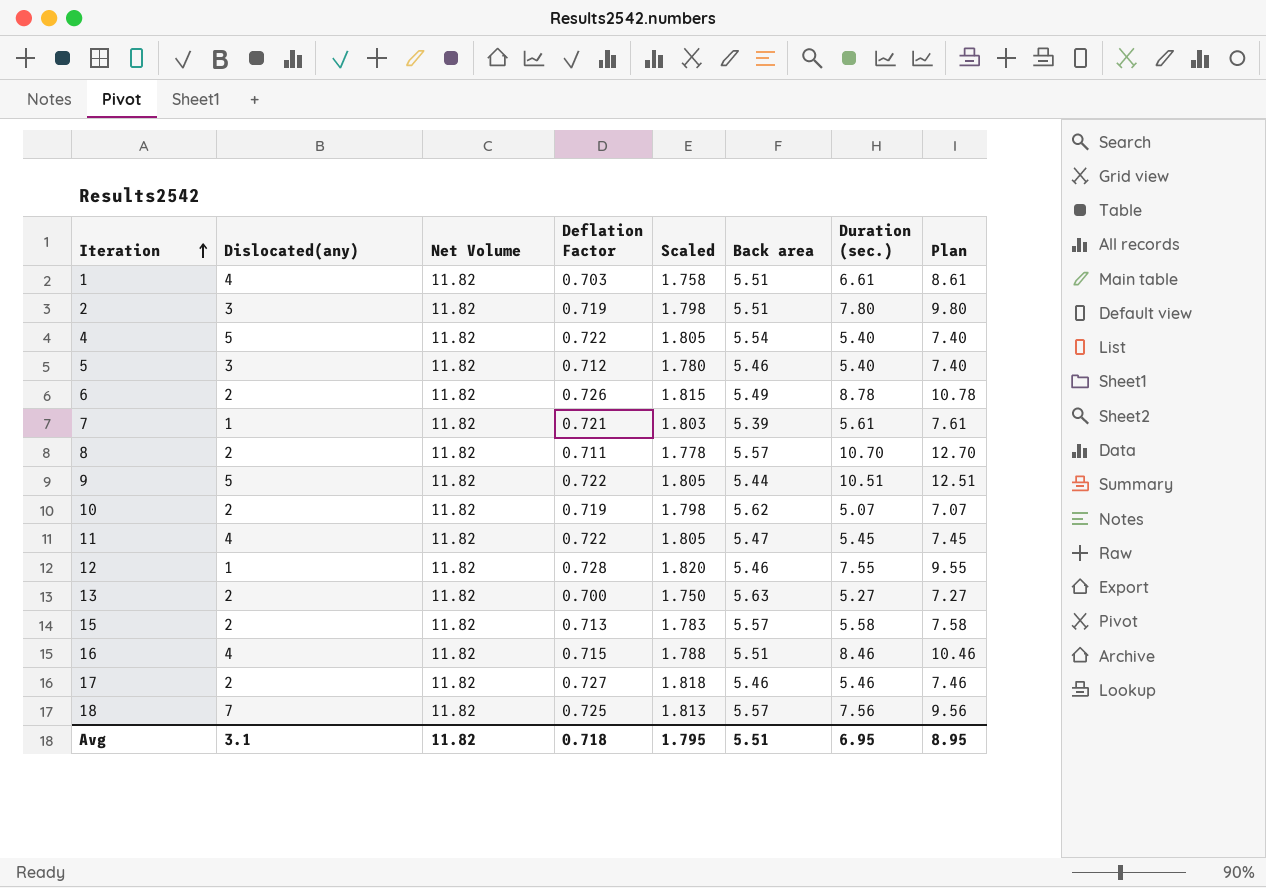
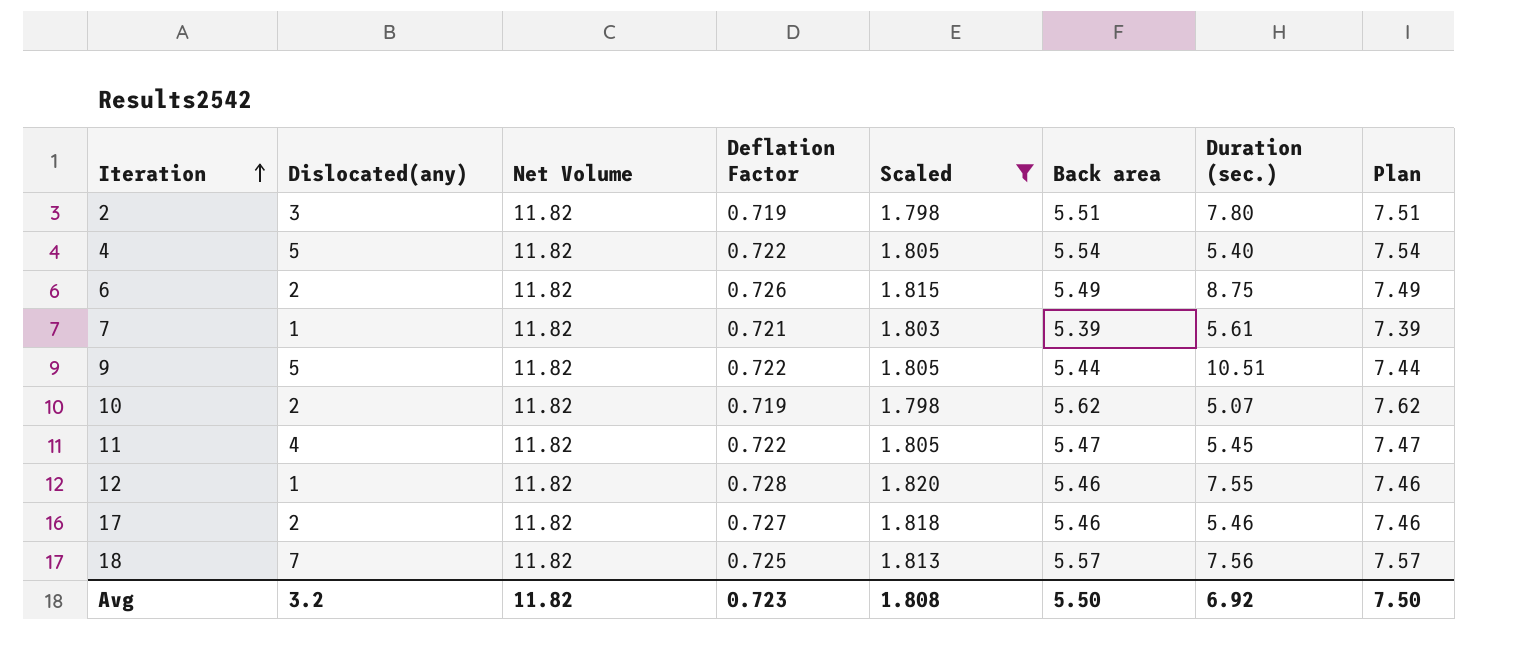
filter: none -> Scaled >= 1.798
column Plan | formula: [Duration (sec.)] + 2 -> [Back area] + 2
6 | Duration (sec.): 8.78 -> 8.75
Avg | Dislocated(any): 3.1 -> 3.2
Avg | Deflation Factor: 0.718 -> 0.723
Avg | Scaled: 1.795 -> 1.808
Avg | Back area: 5.51 -> 5.50
Avg | Duration (sec.): 6.95 -> 6.92
Avg | Plan: 8.95 -> 7.50

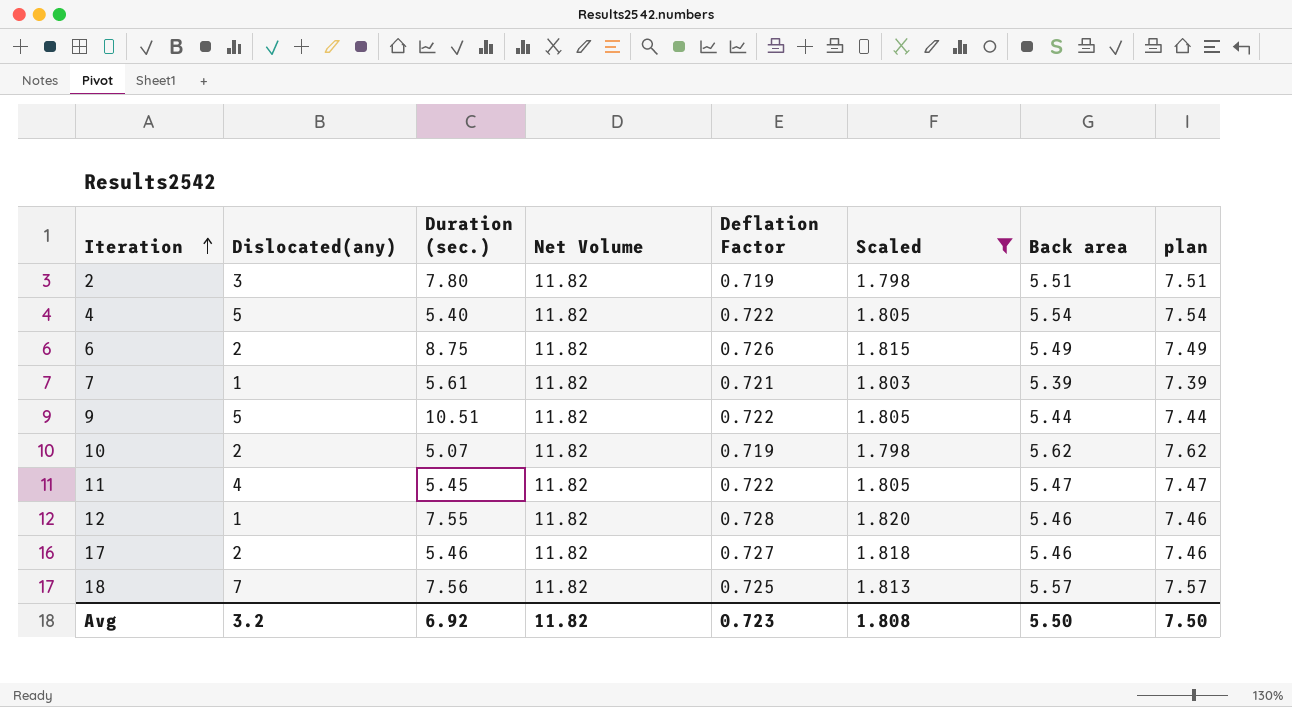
column Duration (sec.) | position: 7 -> 3
column name: Plan -> plan

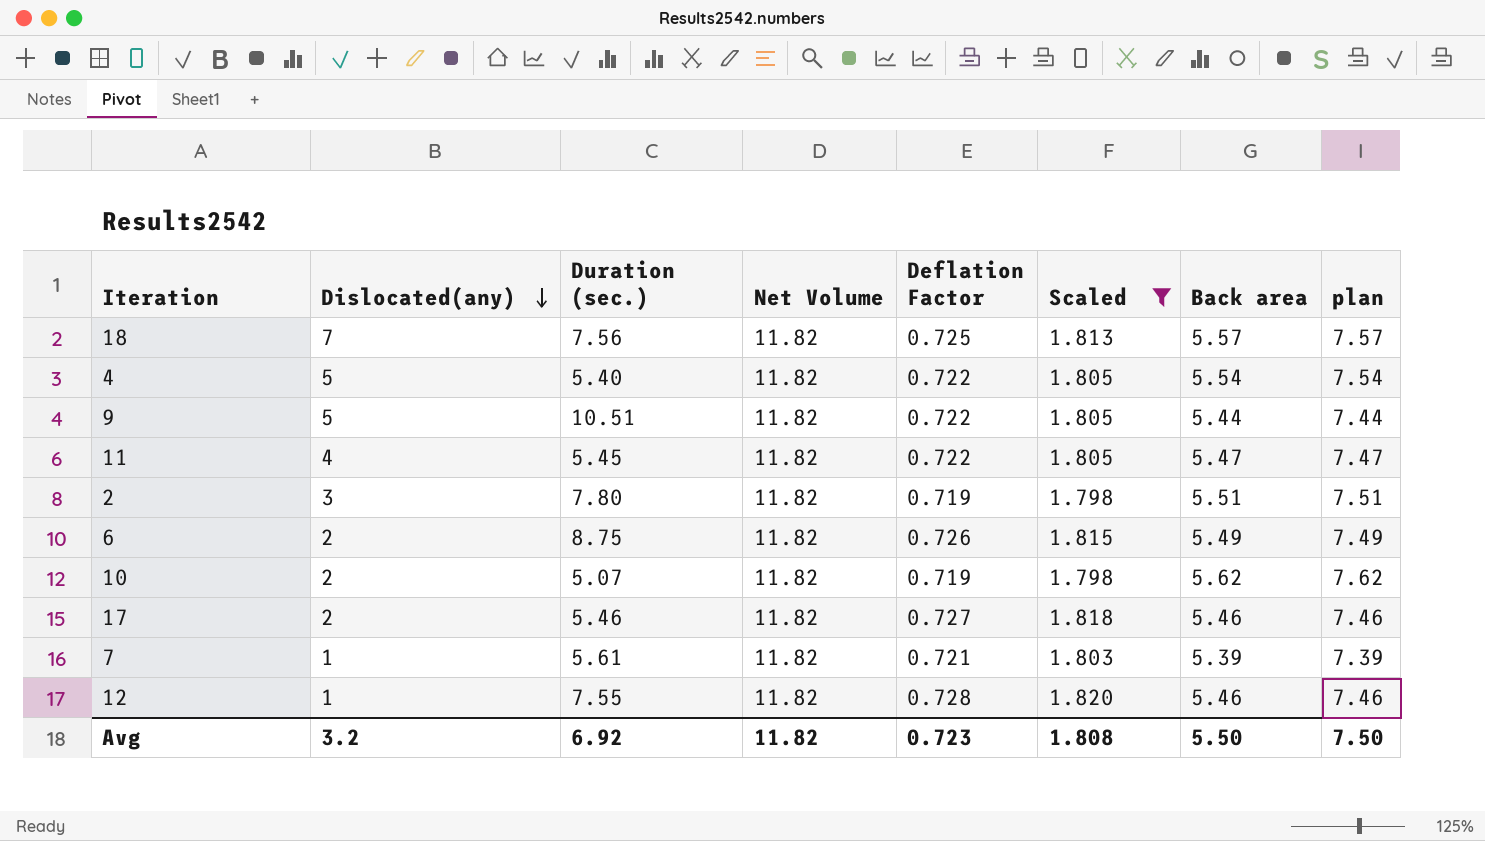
row order: Iteration ascending -> Dislocated(any) descending

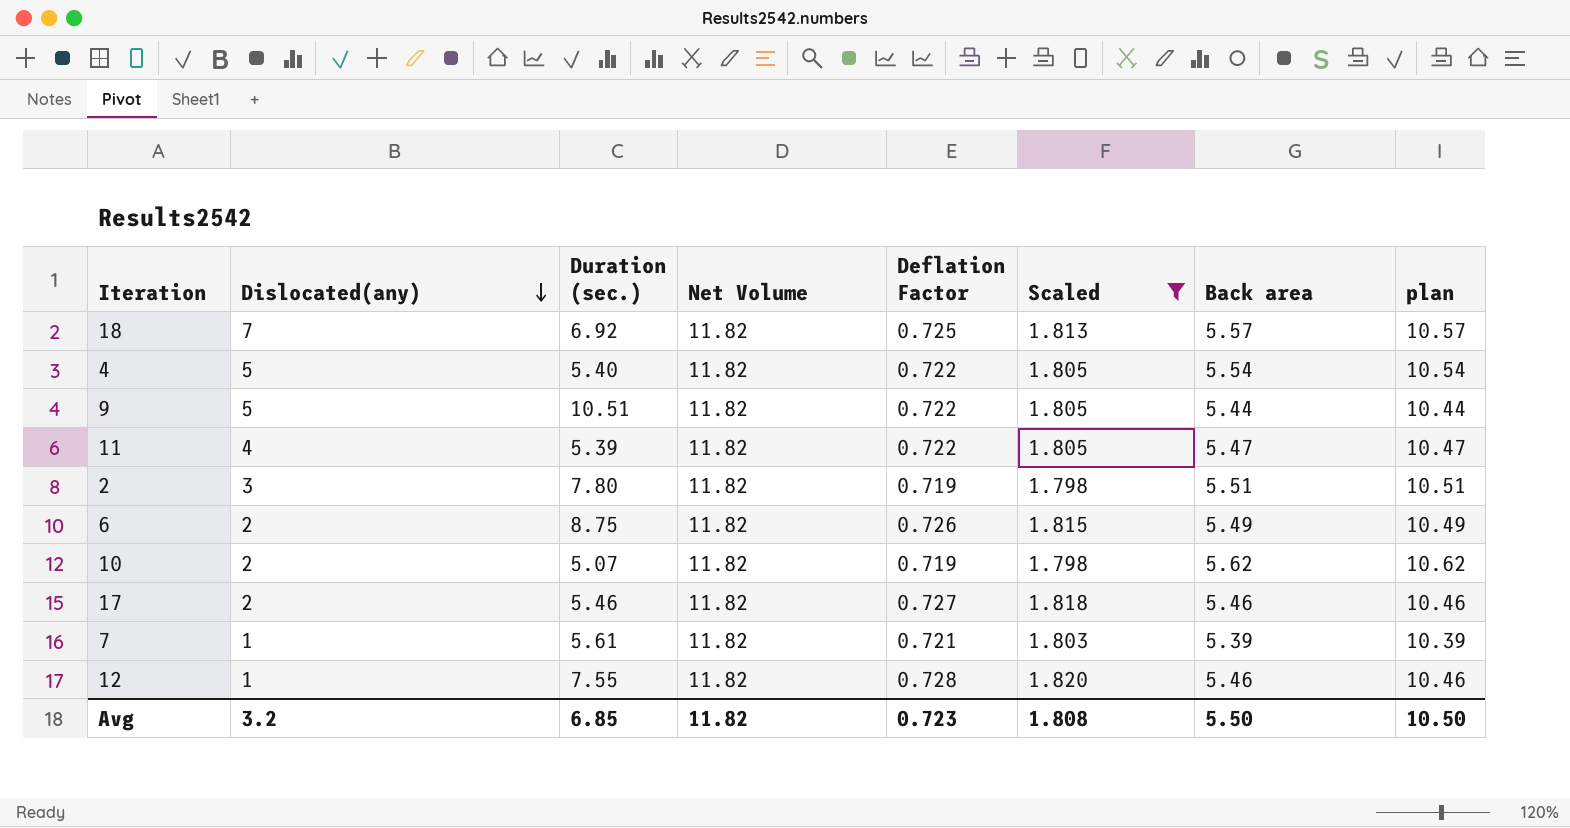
column plan | formula: [Back area] + 2 -> [Back area] + 5
18 | Duration (sec.): 7.56 -> 6.92
11 | Duration (sec.): 5.45 -> 5.39
Avg | Duration (sec.): 6.92 -> 6.85
Avg | plan: 7.50 -> 10.50

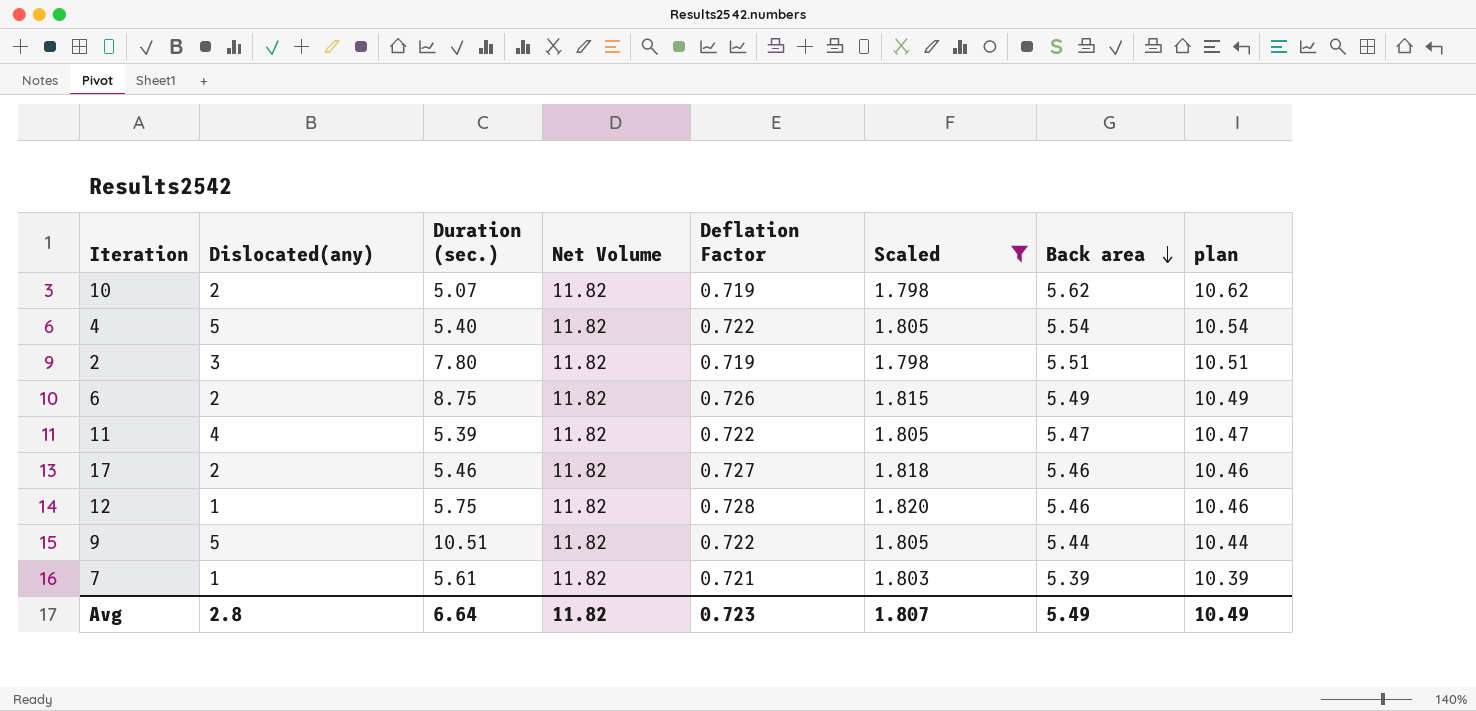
row order: Dislocated(any) descending -> Back area descending
row 18: 7 | 6.92 | 11.82 | 0.725 | 1.813 | 5.57 | 10.57 -> none
12 | Duration (sec.): 7.55 -> 5.75
Avg | Dislocated(any): 3.2 -> 2.8
Avg | Duration (sec.): 6.85 -> 6.64
Avg | Scaled: 1.808 -> 1.807
Avg | Back area: 5.50 -> 5.49
Avg | plan: 10.50 -> 10.49

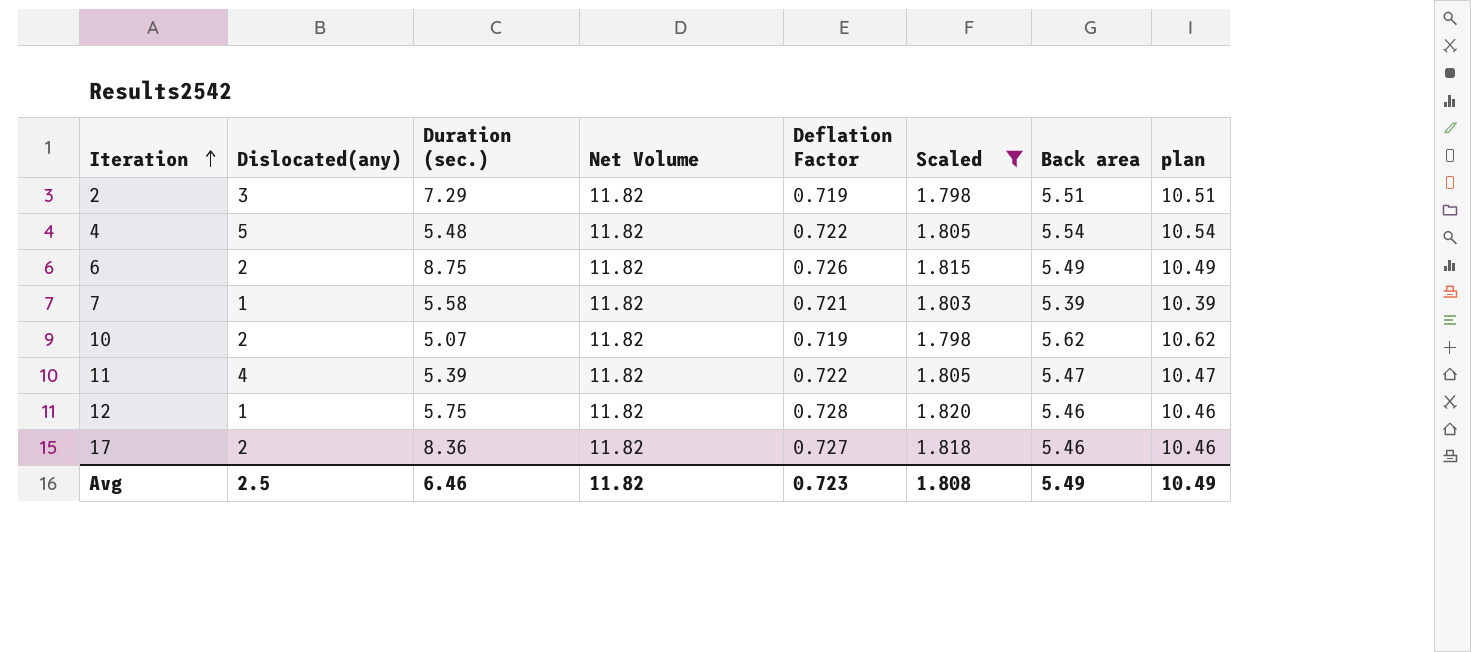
row order: Back area descending -> Iteration ascending
row 9: 5 | 10.51 | 11.82 | 0.722 | 1.805 | 5.44 | 10.44 -> none
2 | Duration (sec.): 7.80 -> 7.29
4 | Duration (sec.): 5.40 -> 5.48
7 | Duration (sec.): 5.61 -> 5.58
17 | Duration (sec.): 5.46 -> 8.36
Avg | Dislocated(any): 2.8 -> 2.5
Avg | Duration (sec.): 6.64 -> 6.46
Avg | Scaled: 1.807 -> 1.808

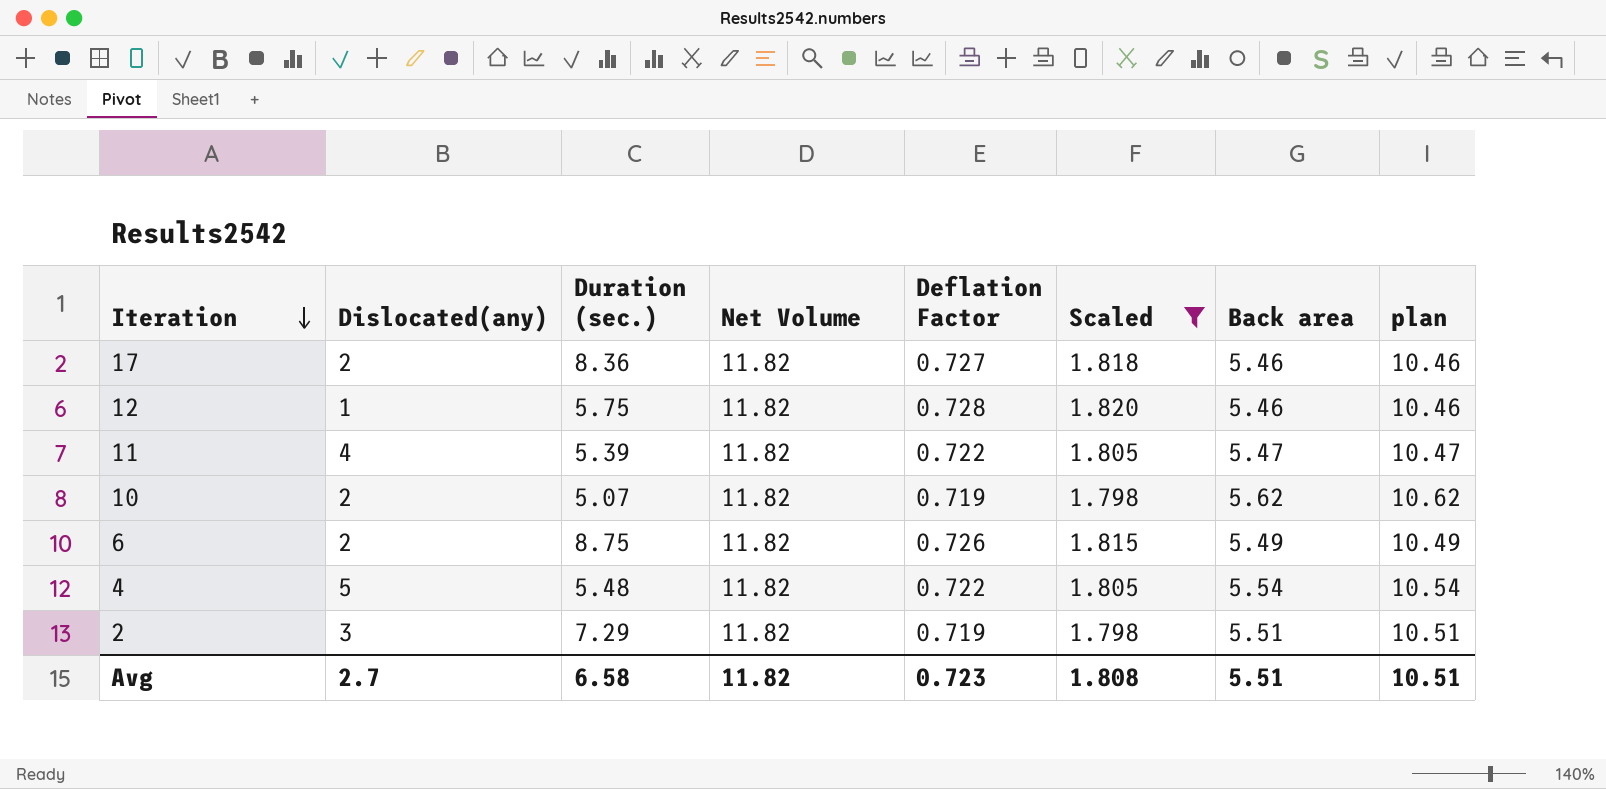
row order: Iteration ascending -> Iteration descending
row 7: 1 | 5.58 | 11.82 | 0.721 | 1.803 | 5.39 | 10.39 -> none
Avg | Dislocated(any): 2.5 -> 2.7
Avg | Duration (sec.): 6.46 -> 6.58
Avg | Back area: 5.49 -> 5.51
Avg | plan: 10.49 -> 10.51

